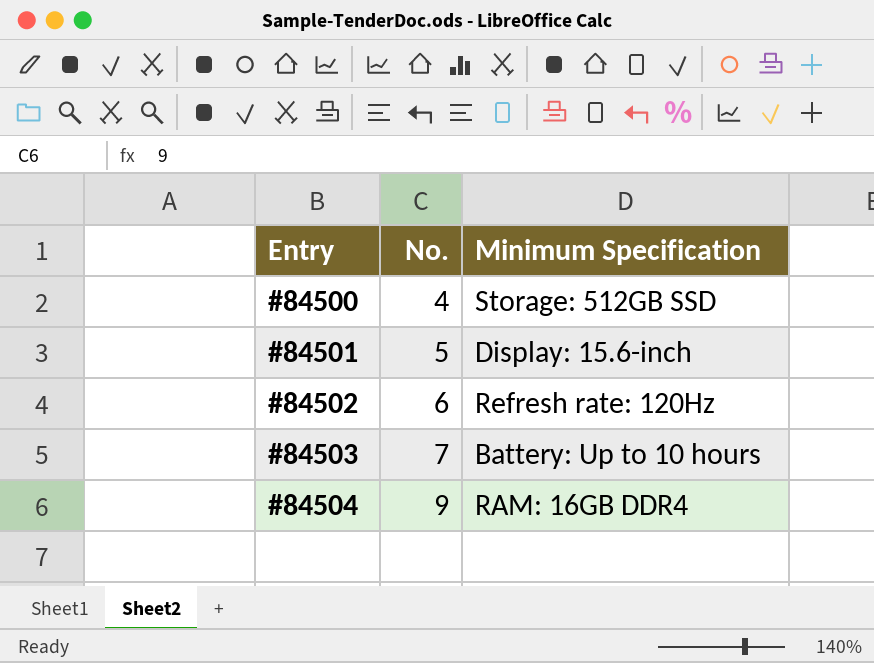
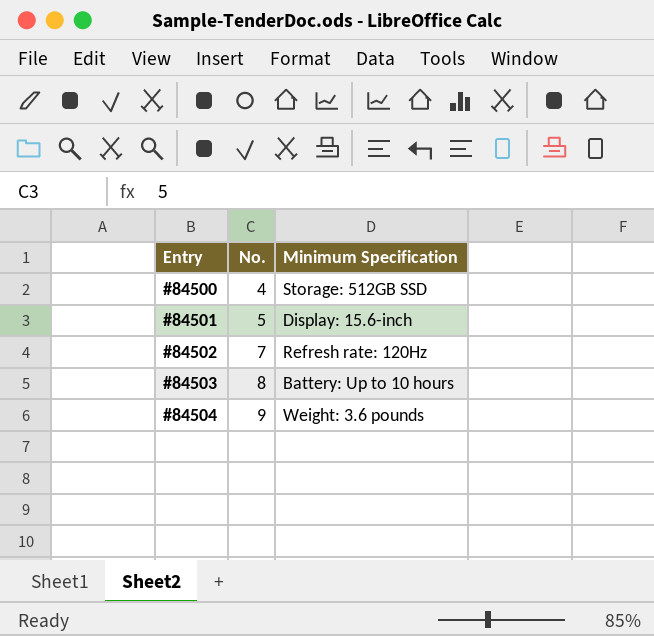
#84502 | No.: 6 -> 7
#84503 | No.: 7 -> 8
#84504 | Minimum Specification: RAM: 16GB DDR4 -> Weight: 3.6 pounds

